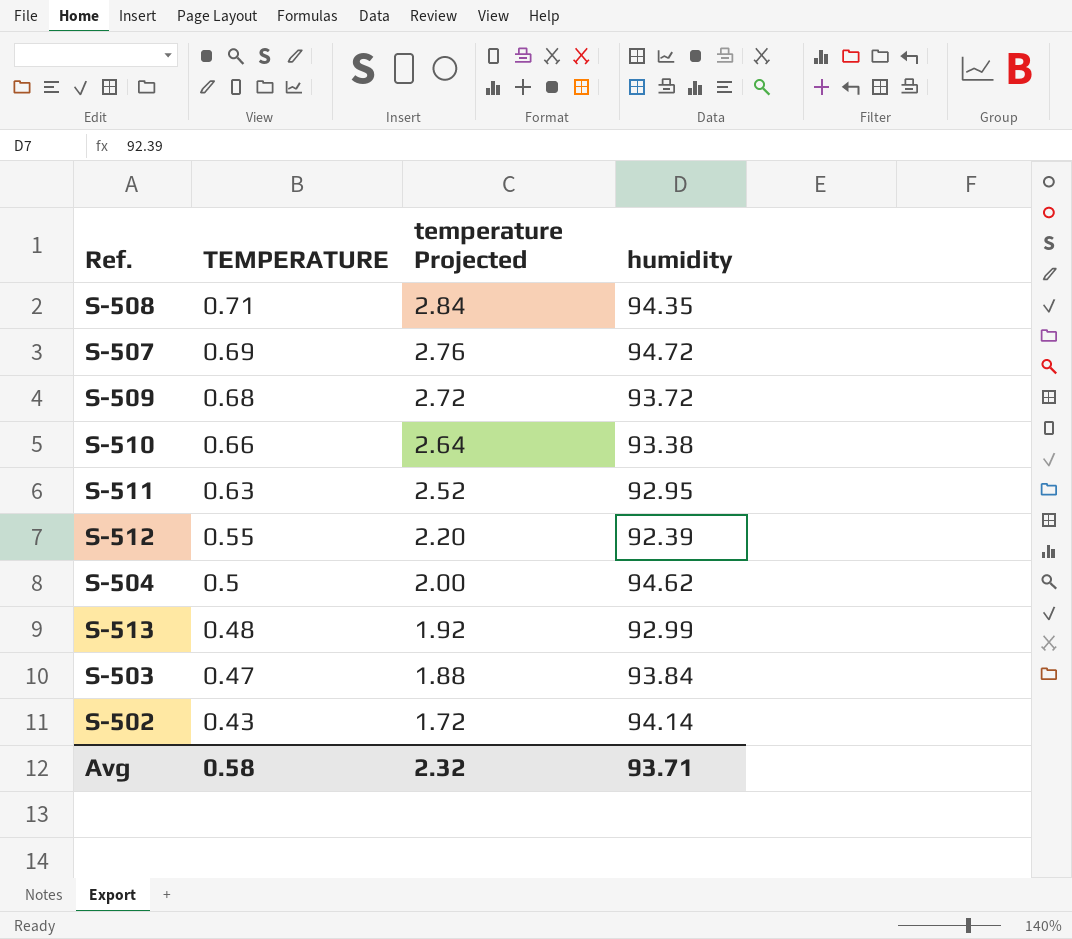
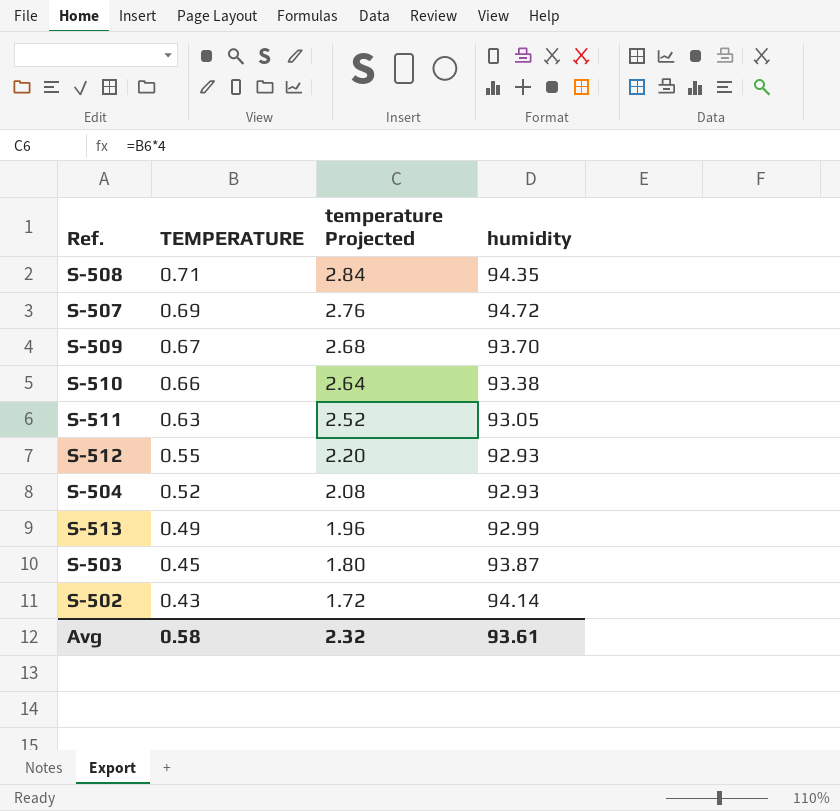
S-509 | TEMPERATURE: 0.68 -> 0.67
S-509 | temperature Projected: 2.72 -> 2.68
S-509 | humidity: 93.72 -> 93.70
S-511 | humidity: 92.95 -> 93.05
S-512 | humidity: 92.39 -> 92.93
S-504 | TEMPERATURE: 0.5 -> 0.52
S-504 | temperature Projected: 2.00 -> 2.08
S-504 | humidity: 94.62 -> 92.93
S-513 | TEMPERATURE: 0.48 -> 0.49
S-513 | temperature Projected: 1.92 -> 1.96
S-503 | TEMPERATURE: 0.47 -> 0.45
S-503 | temperature Projected: 1.88 -> 1.80
S-503 | humidity: 93.84 -> 93.87
Avg | humidity: 93.71 -> 93.61

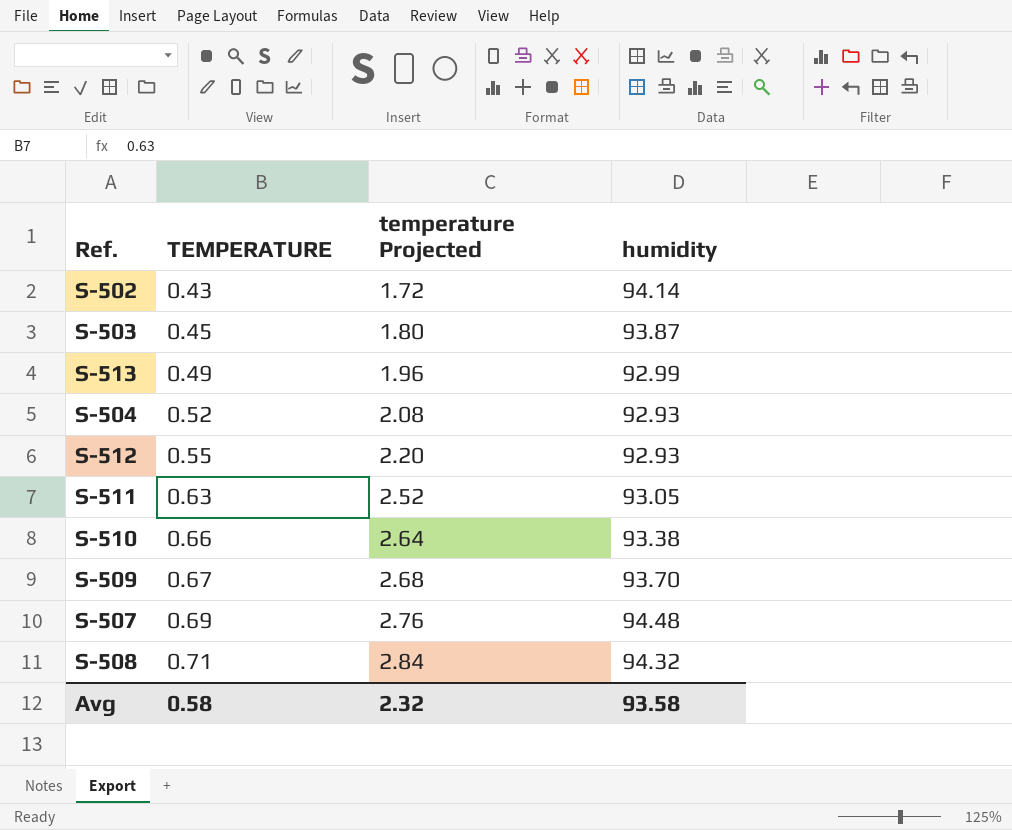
row order: TEMPERATURE descending -> TEMPERATURE ascending
S-507 | humidity: 94.72 -> 94.48
S-508 | humidity: 94.35 -> 94.32
Avg | humidity: 93.61 -> 93.58

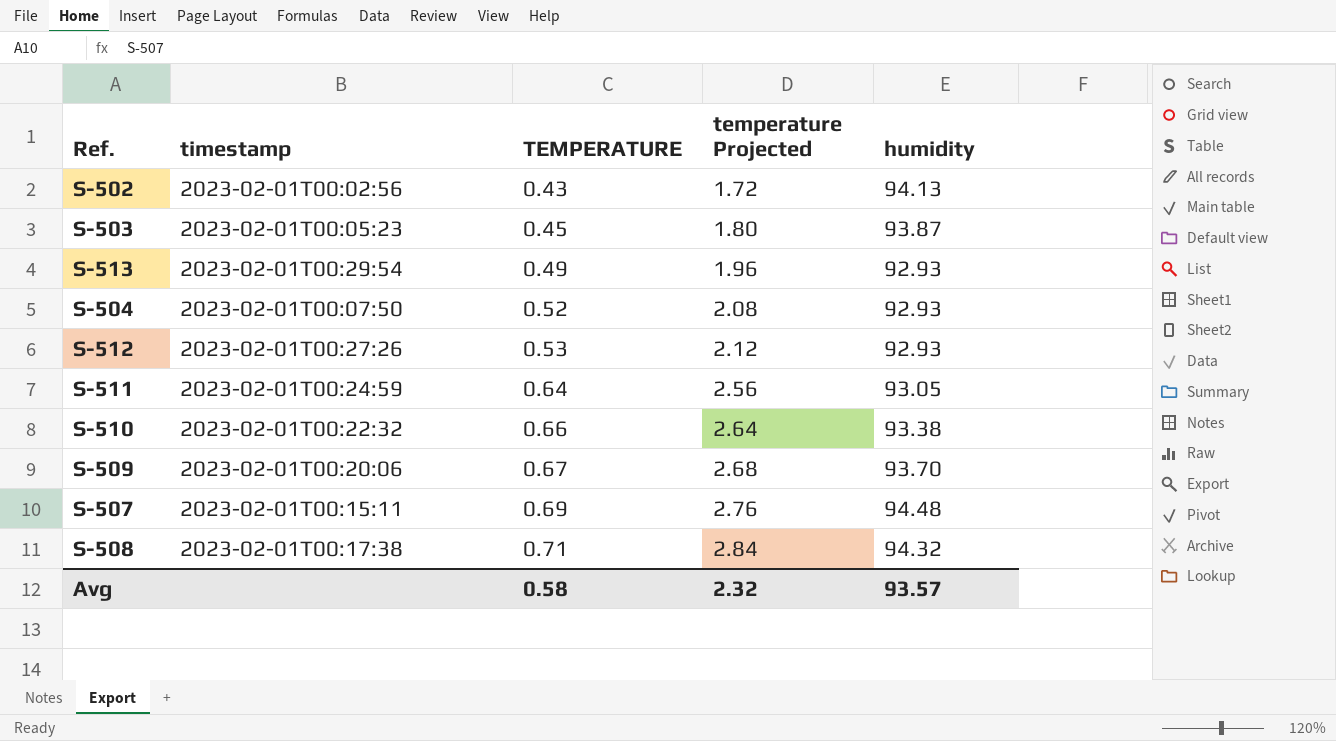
column timestamp | position: none -> 2
S-502 | humidity: 94.14 -> 94.13
S-513 | humidity: 92.99 -> 92.93
S-512 | TEMPERATURE: 0.55 -> 0.53
S-512 | temperature Projected: 2.20 -> 2.12
S-511 | TEMPERATURE: 0.63 -> 0.64
S-511 | temperature Projected: 2.52 -> 2.56
Avg | humidity: 93.58 -> 93.57

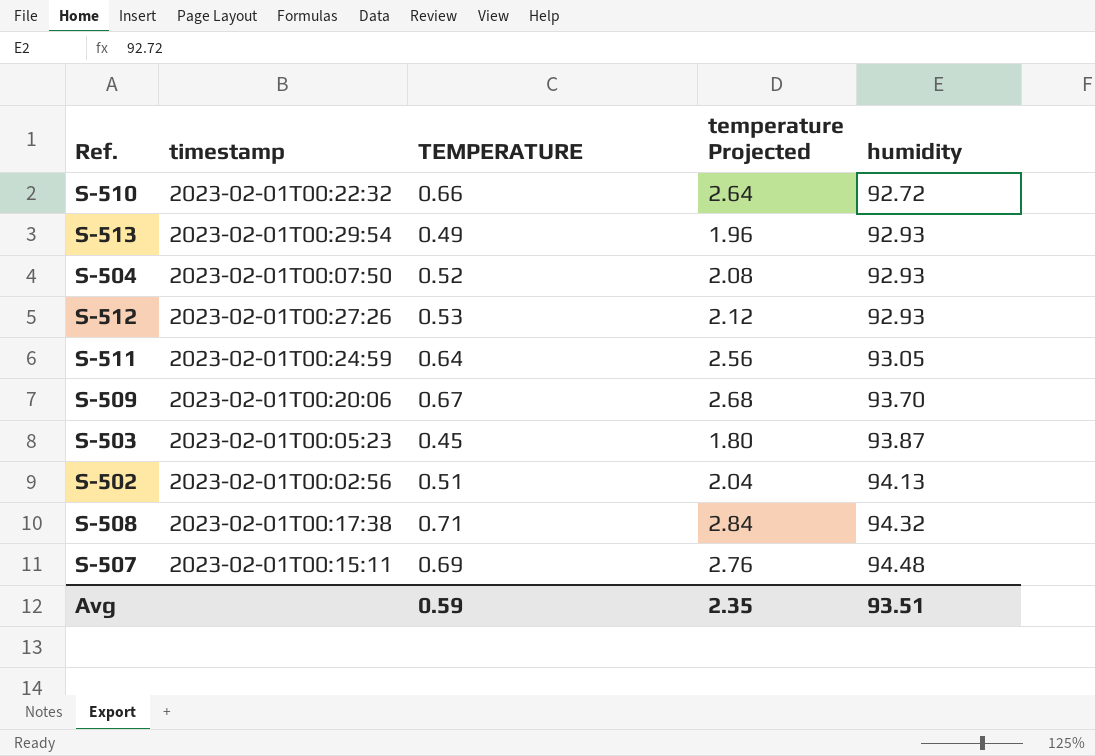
row order: TEMPERATURE ascending -> humidity ascending
S-510 | humidity: 93.38 -> 92.72
S-502 | TEMPERATURE: 0.43 -> 0.51
S-502 | temperature Projected: 1.72 -> 2.04
Avg | TEMPERATURE: 0.58 -> 0.59
Avg | temperature Projected: 2.32 -> 2.35
Avg | humidity: 93.57 -> 93.51

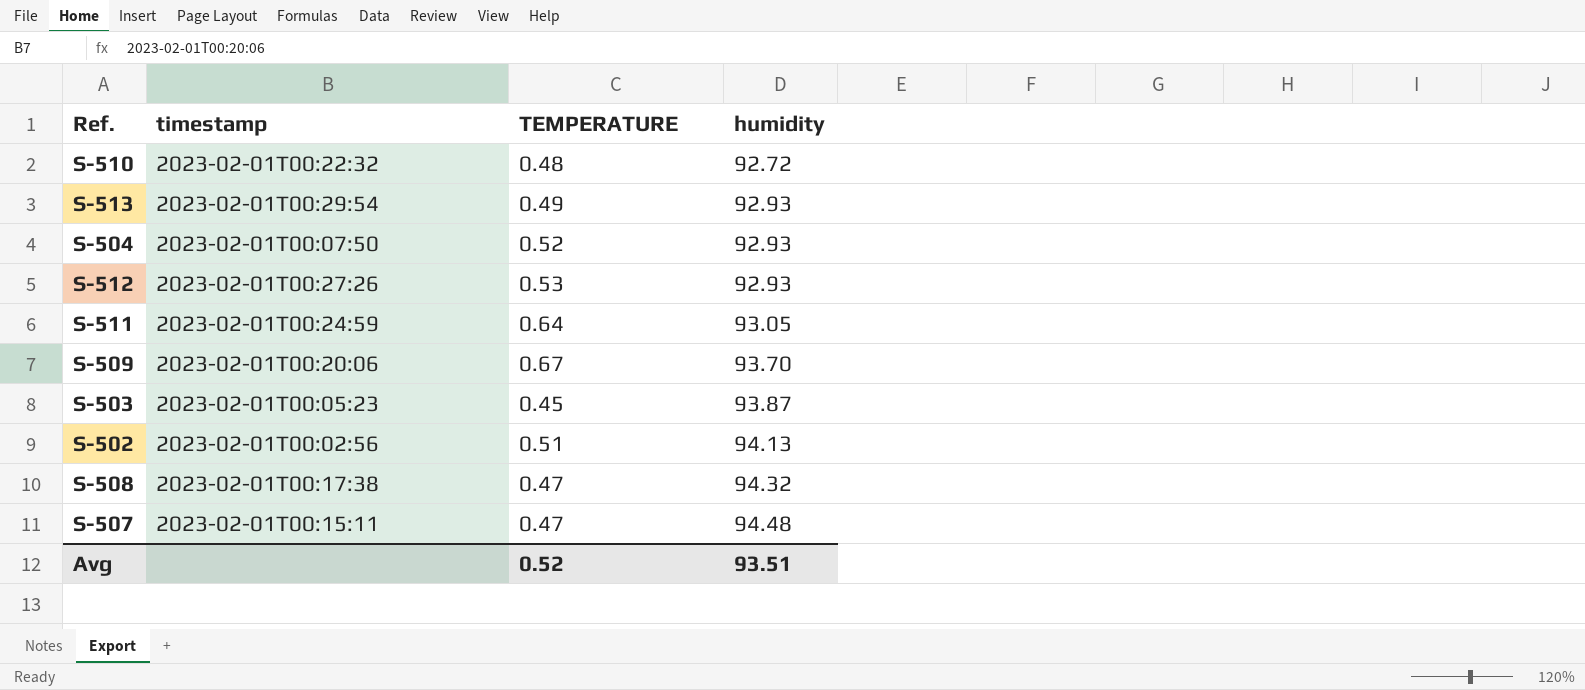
column temperature Projected | formula: [TEMPERATURE] * 4 -> none
S-510 | TEMPERATURE: 0.66 -> 0.48
S-508 | TEMPERATURE: 0.71 -> 0.47
S-507 | TEMPERATURE: 0.69 -> 0.47
Avg | TEMPERATURE: 0.59 -> 0.52

